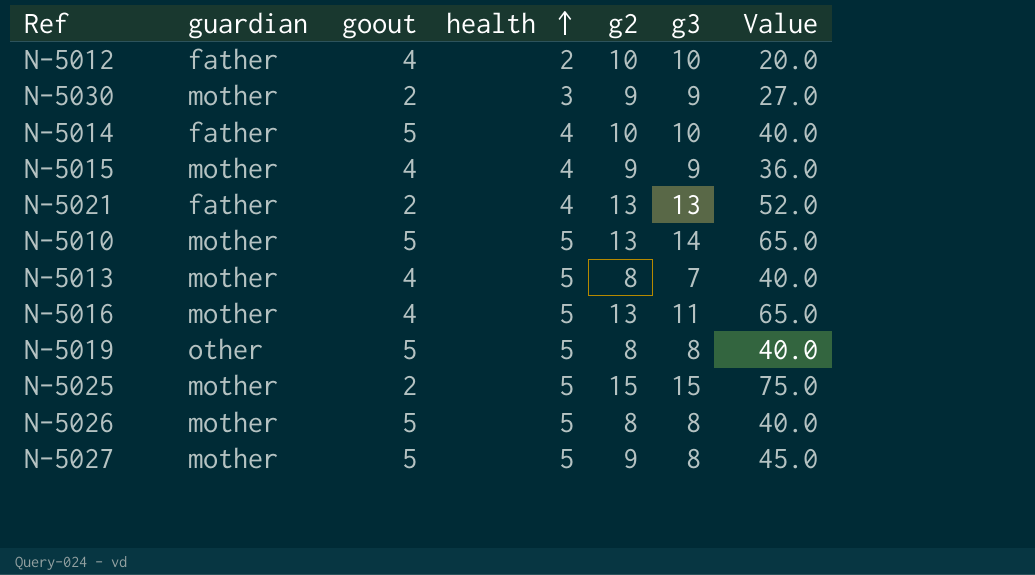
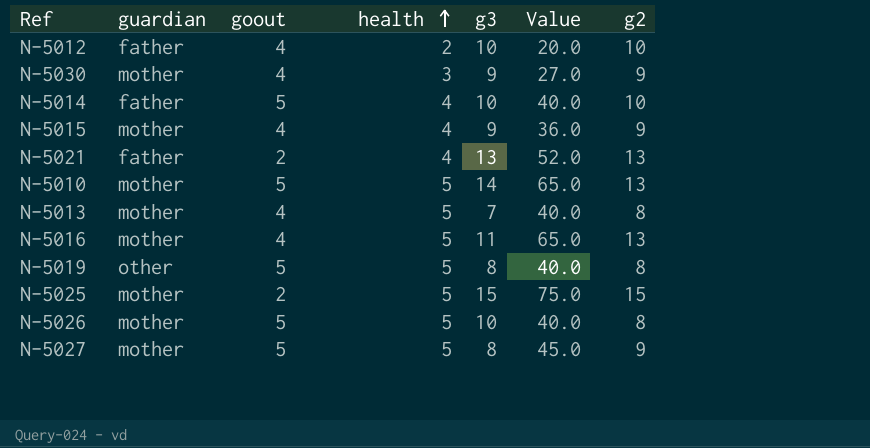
column g2 | position: 5 -> 7
N-5030 | goout: 2 -> 4
N-5026 | g3: 8 -> 10

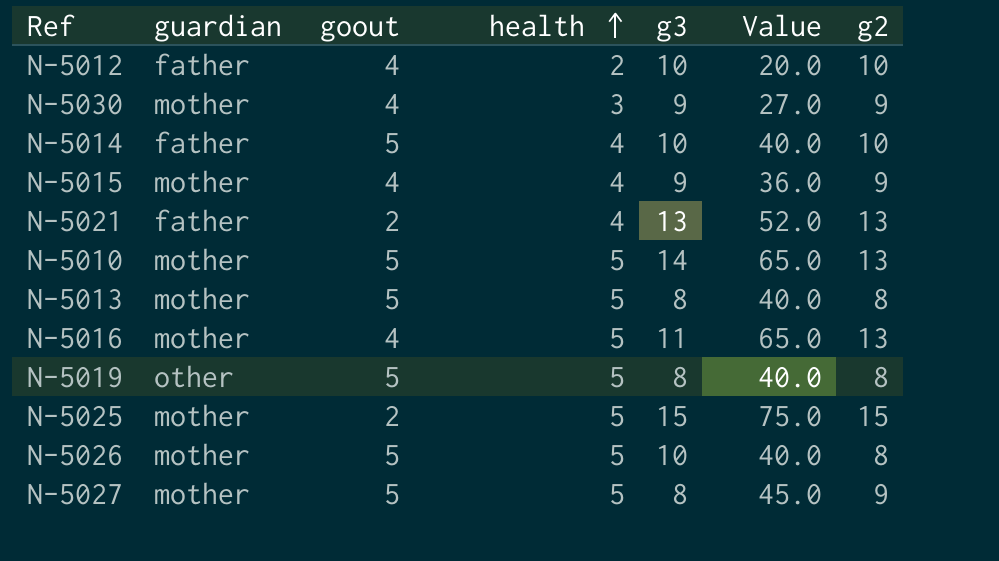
N-5013 | goout: 4 -> 5
N-5013 | g3: 7 -> 8

